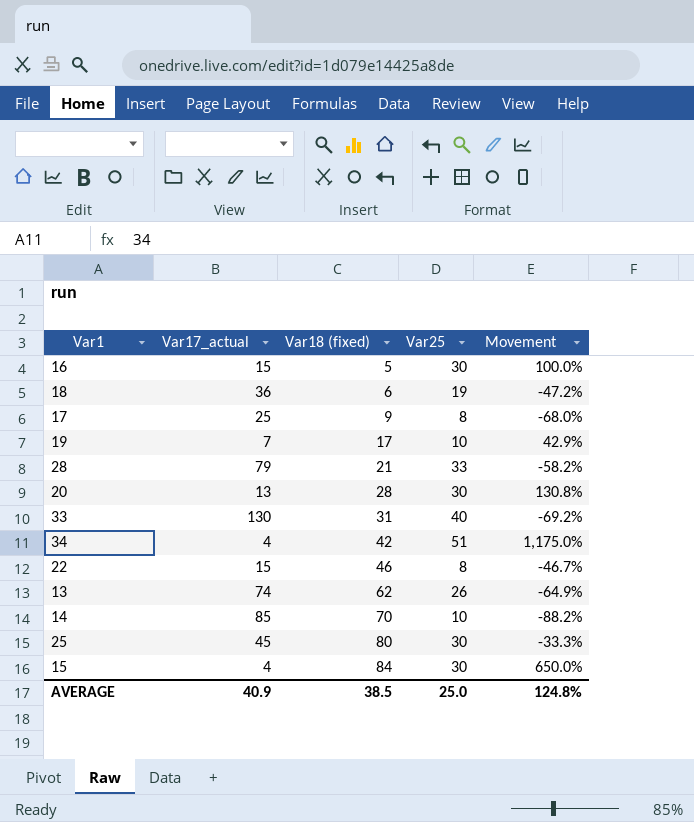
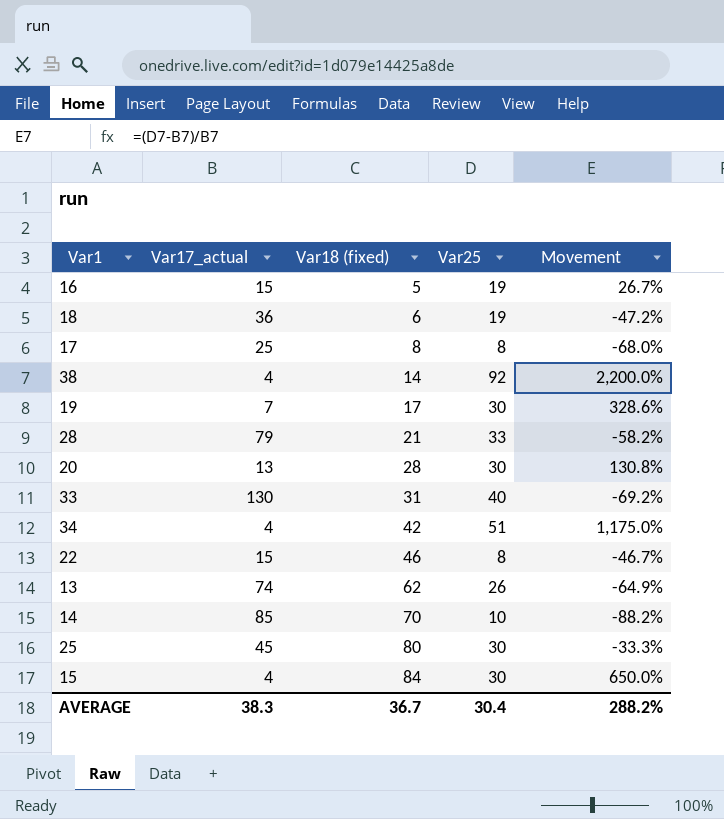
16 | Var25: 30 -> 19
16 | Movement: 100.0% -> 26.7%
17 | Var18 (fixed): 9 -> 8
row 38: none -> 4 | 14 | 92 | 2,200.0%
19 | Var25: 10 -> 30
19 | Movement: 42.9% -> 328.6%
AVERAGE | Var17_actual: 40.9 -> 38.3
AVERAGE | Var18 (fixed): 38.5 -> 36.7
AVERAGE | Var25: 25.0 -> 30.4
AVERAGE | Movement: 124.8% -> 288.2%

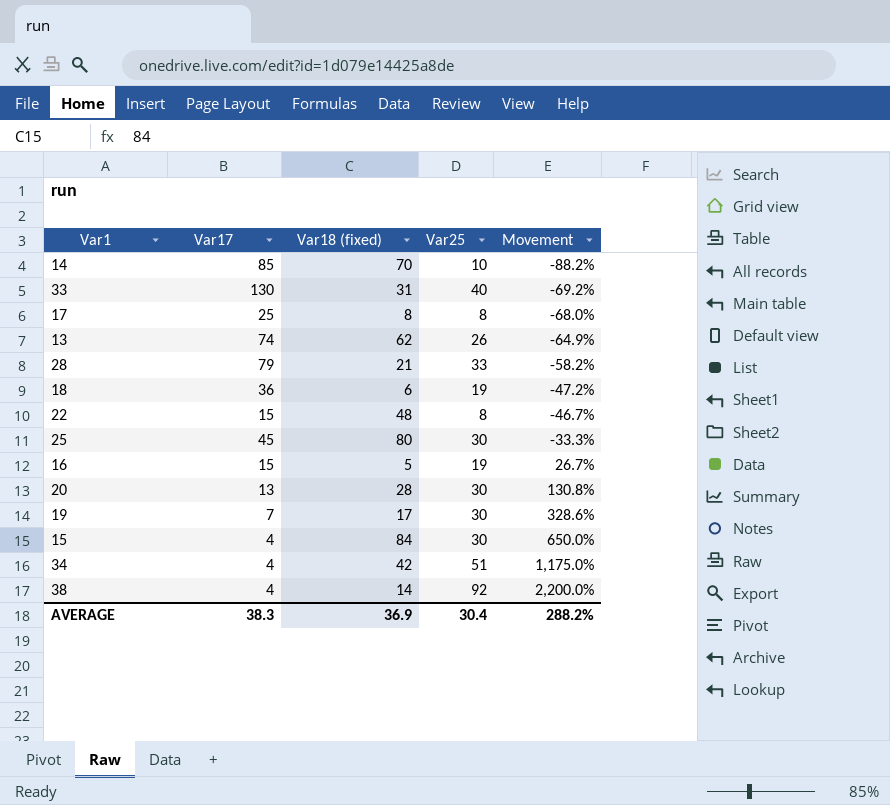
row order: Var18 (fixed) ascending -> Movement ascending
column name: Var17_actual -> Var17
22 | Var18 (fixed): 46 -> 48
AVERAGE | Var18 (fixed): 36.7 -> 36.9

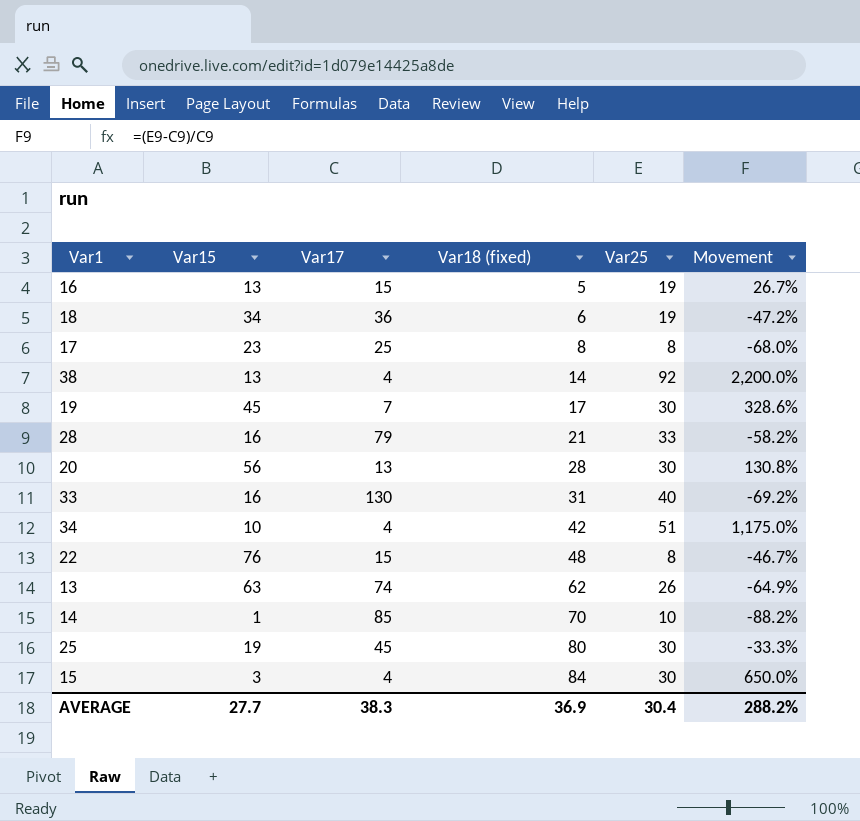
row order: Movement ascending -> Var18 (fixed) ascending
column Var15 | position: none -> 2

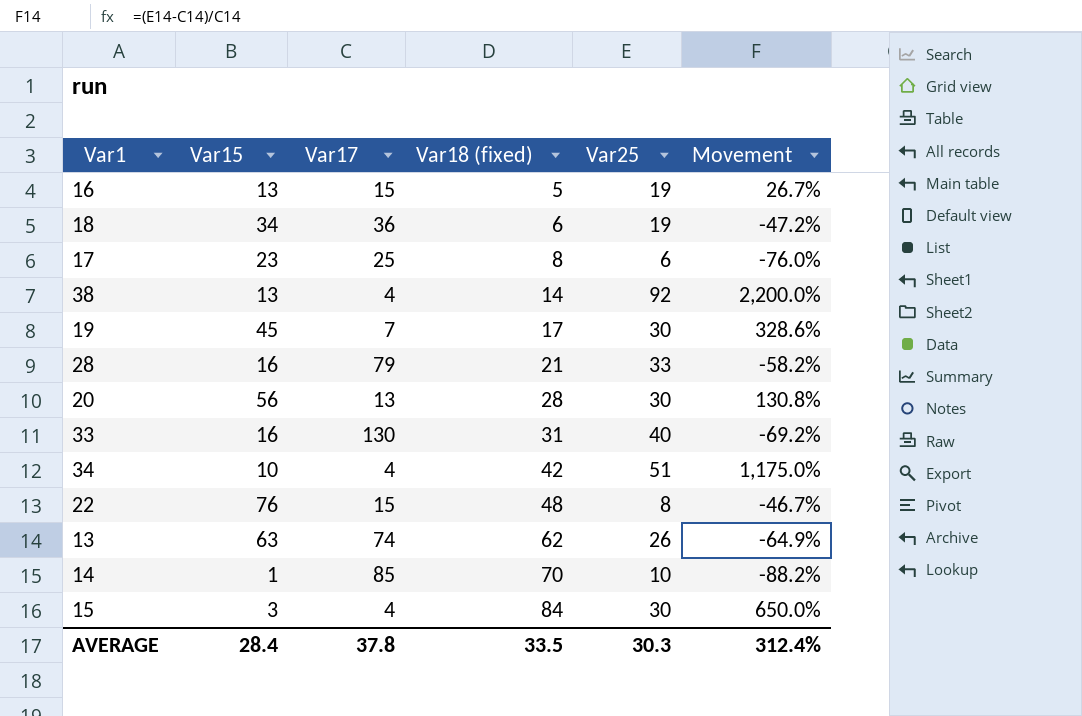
row 25: 19 | 45 | 80 | 30 | -33.3% -> none
17 | Var25: 8 -> 6
17 | Movement: -68.0% -> -76.0%
AVERAGE | Var15: 27.7 -> 28.4
AVERAGE | Var17: 38.3 -> 37.8
AVERAGE | Var18 (fixed): 36.9 -> 33.5
AVERAGE | Var25: 30.4 -> 30.3
AVERAGE | Movement: 288.2% -> 312.4%

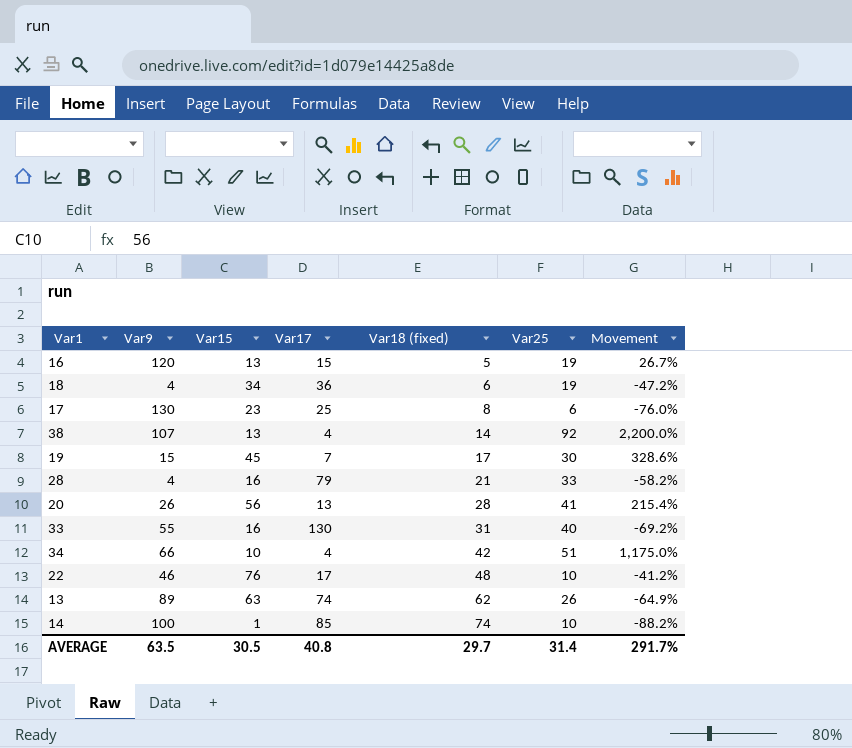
column Var9 | position: none -> 2
row 15: 3 | 4 | 84 | 30 | 650.0% -> none
20 | Var25: 30 -> 41
20 | Movement: 130.8% -> 215.4%
22 | Var17: 15 -> 17
22 | Var25: 8 -> 10
22 | Movement: -46.7% -> -41.2%
14 | Var18 (fixed): 70 -> 74
AVERAGE | Var15: 28.4 -> 30.5
AVERAGE | Var17: 37.8 -> 40.8
AVERAGE | Var18 (fixed): 33.5 -> 29.7
AVERAGE | Var25: 30.3 -> 31.4
AVERAGE | Movement: 312.4% -> 291.7%

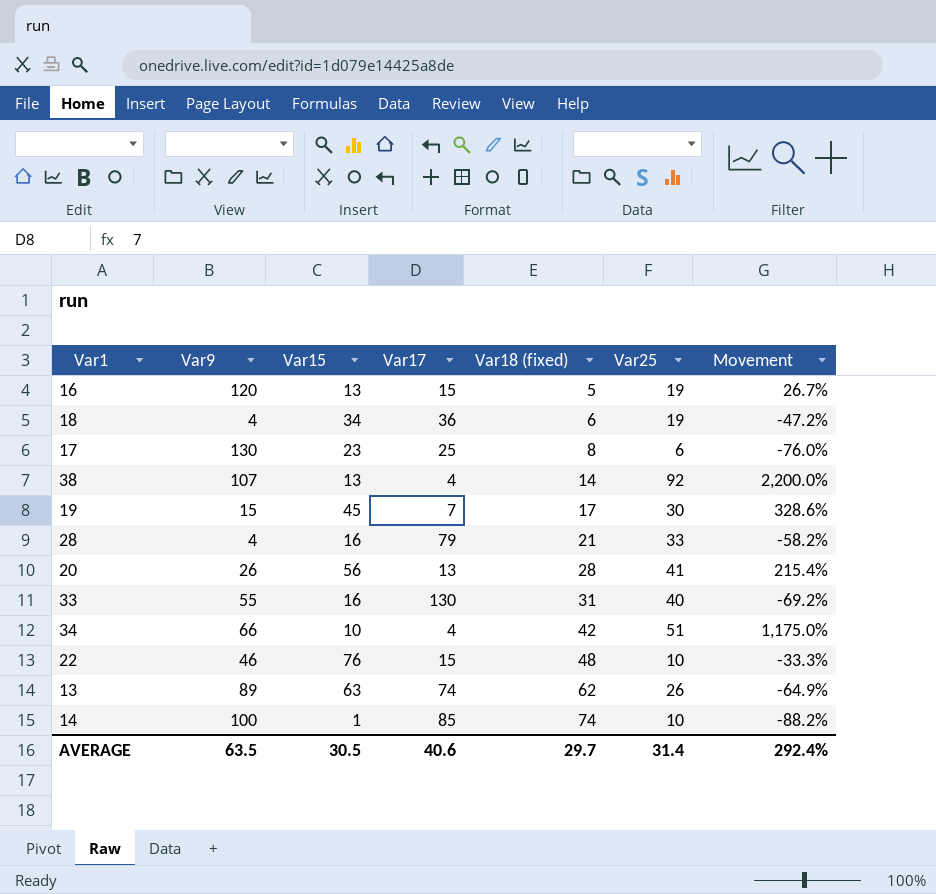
22 | Var17: 17 -> 15
22 | Movement: -41.2% -> -33.3%
AVERAGE | Var17: 40.8 -> 40.6
AVERAGE | Movement: 291.7% -> 292.4%

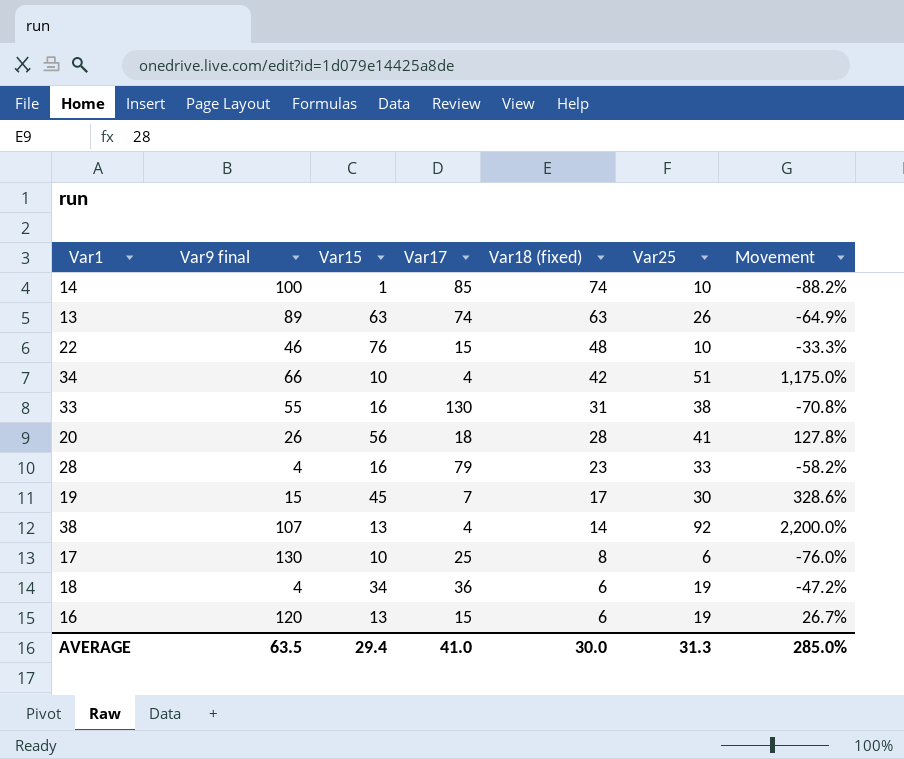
row order: Var18 (fixed) ascending -> Var18 (fixed) descending
column name: Var9 -> Var9 final
13 | Var18 (fixed): 62 -> 63
33 | Var25: 40 -> 38
33 | Movement: -69.2% -> -70.8%
20 | Var17: 13 -> 18
20 | Movement: 215.4% -> 127.8%
28 | Var18 (fixed): 21 -> 23
17 | Var15: 23 -> 10
16 | Var18 (fixed): 5 -> 6
AVERAGE | Var15: 30.5 -> 29.4
AVERAGE | Var17: 40.6 -> 41.0
AVERAGE | Var18 (fixed): 29.7 -> 30.0
AVERAGE | Var25: 31.4 -> 31.3
AVERAGE | Movement: 292.4% -> 285.0%

